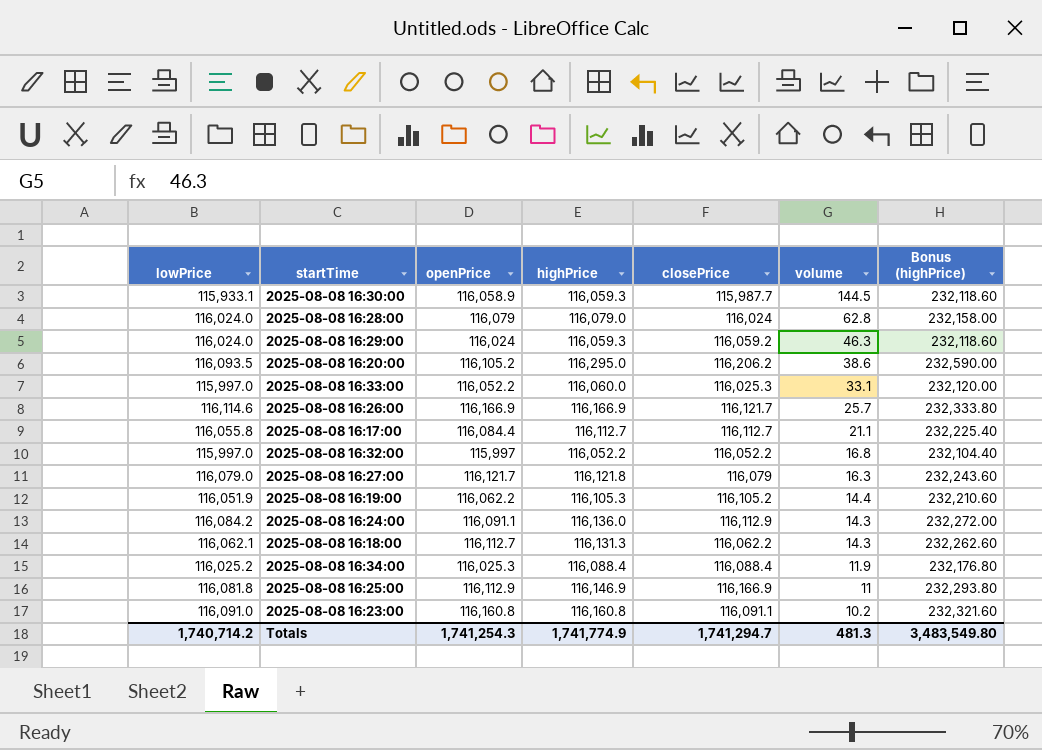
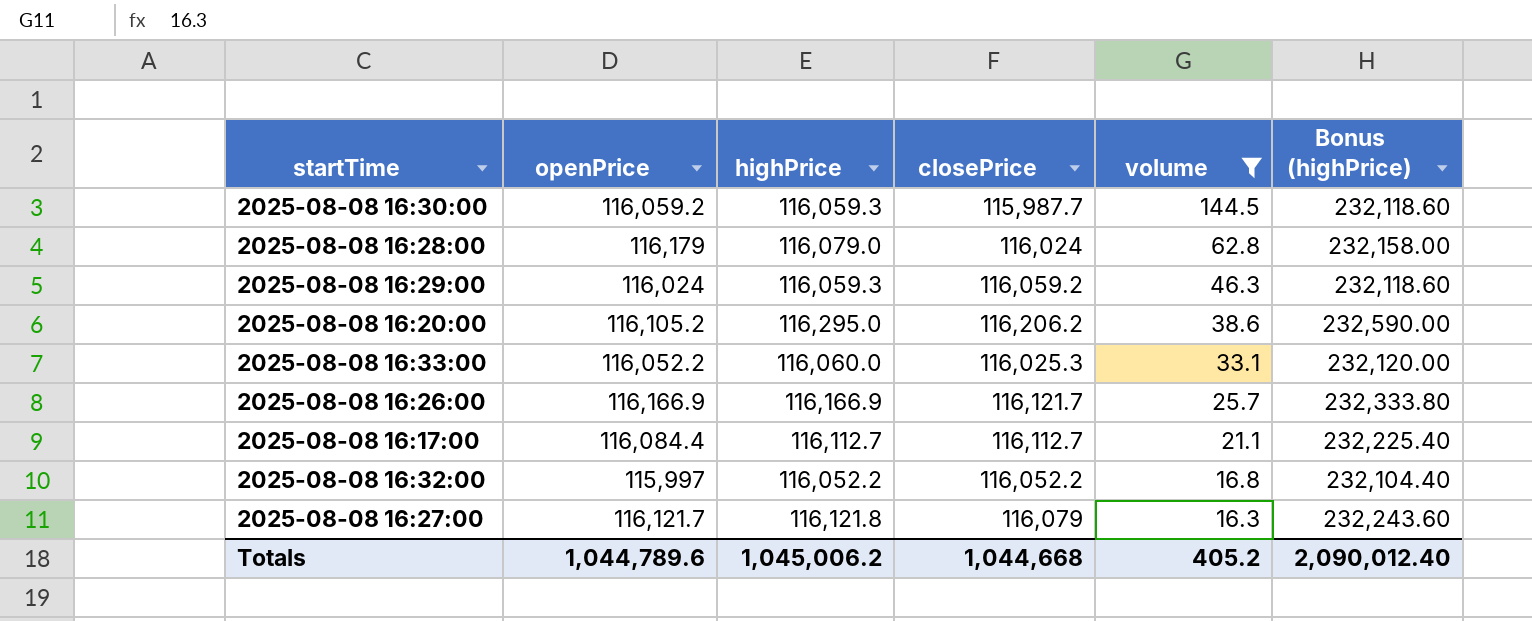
filter: none -> volume >= 16.3
column lowPrice | position: 1 -> none
2025-08-08 16:30:00 | openPrice: 116,058.9 -> 116,059.2
2025-08-08 16:28:00 | openPrice: 116,079 -> 116,179
Totals | openPrice: 1,741,254.3 -> 1,044,789.6
Totals | highPrice: 1,741,774.9 -> 1,045,006.2
Totals | closePrice: 1,741,294.7 -> 1,044,668
Totals | volume: 481.3 -> 405.2
Totals | Bonus (highPrice): 3,483,549.80 -> 2,090,012.40

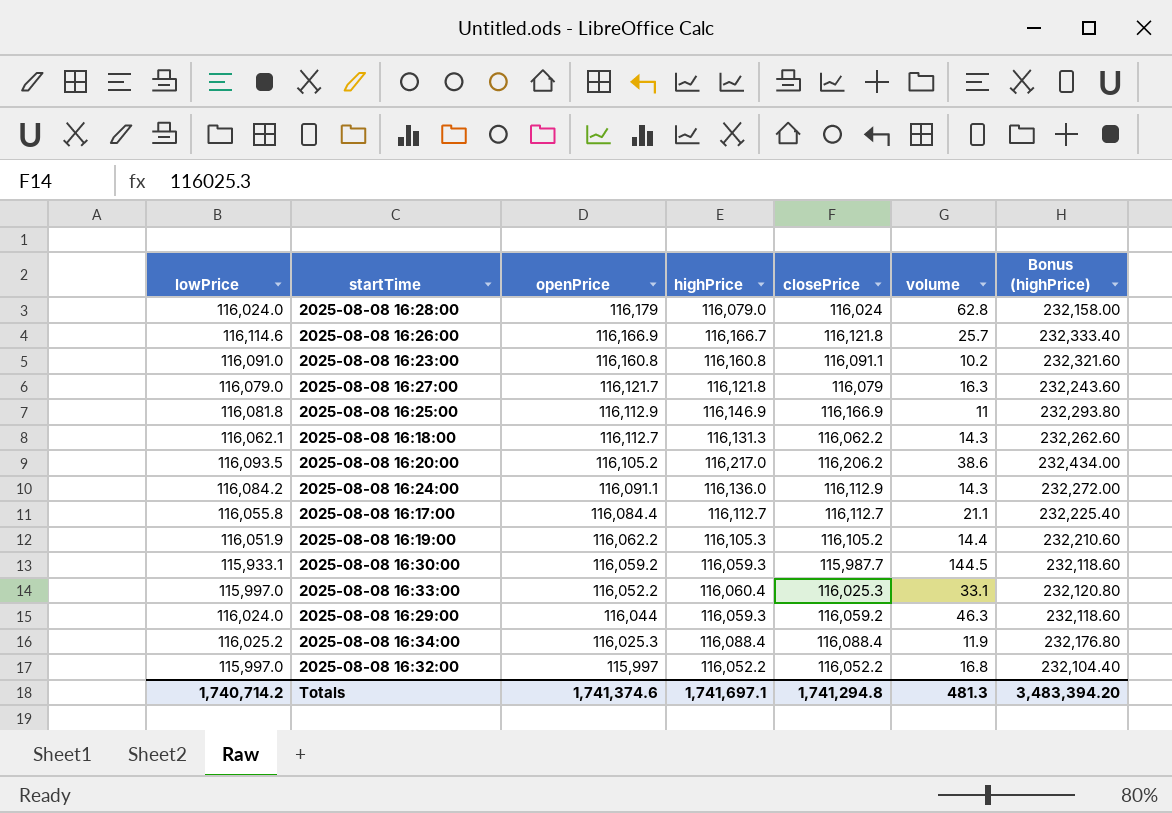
filter: volume >= 16.3 -> none
row order: volume descending -> openPrice descending
column lowPrice | position: none -> 1
2025-08-08 16:26:00 | highPrice: 116,166.9 -> 116,166.7
2025-08-08 16:26:00 | closePrice: 116,121.7 -> 116,121.8
2025-08-08 16:26:00 | Bonus (highPrice): 232,333.80 -> 232,333.40
2025-08-08 16:20:00 | highPrice: 116,295.0 -> 116,217.0
2025-08-08 16:20:00 | Bonus (highPrice): 232,590.00 -> 232,434.00
2025-08-08 16:33:00 | highPrice: 116,060.0 -> 116,060.4
2025-08-08 16:33:00 | Bonus (highPrice): 232,120.00 -> 232,120.80
2025-08-08 16:29:00 | openPrice: 116,024 -> 116,044
Totals | openPrice: 1,044,789.6 -> 1,741,374.6
Totals | highPrice: 1,045,006.2 -> 1,741,697.1
Totals | closePrice: 1,044,668 -> 1,741,294.8
Totals | volume: 405.2 -> 481.3
Totals | Bonus (highPrice): 2,090,012.40 -> 3,483,394.20

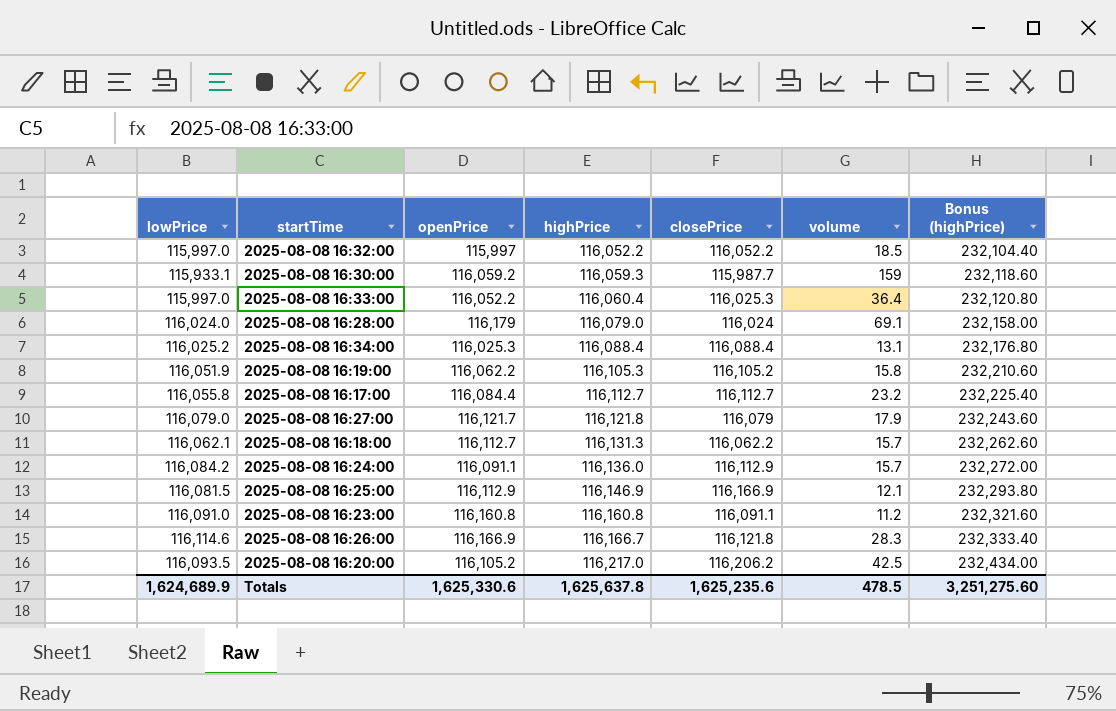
row order: openPrice descending -> highPrice ascending
row 2025-08-08 16:29:00: 116,024.0 | 116,044 | 116,059.3 | 116,059.2 | 46.3 | 232,118.60 -> none
2025-08-08 16:32:00 | volume: 16.8 -> 18.5
2025-08-08 16:30:00 | volume: 144.5 -> 159
2025-08-08 16:33:00 | volume: 33.1 -> 36.4
2025-08-08 16:28:00 | volume: 62.8 -> 69.1
2025-08-08 16:34:00 | volume: 11.9 -> 13.1
2025-08-08 16:19:00 | volume: 14.4 -> 15.8
2025-08-08 16:17:00 | volume: 21.1 -> 23.2
2025-08-08 16:27:00 | volume: 16.3 -> 17.9
2025-08-08 16:18:00 | volume: 14.3 -> 15.7
2025-08-08 16:24:00 | volume: 14.3 -> 15.7
2025-08-08 16:25:00 | lowPrice: 116,081.8 -> 116,081.5
2025-08-08 16:25:00 | volume: 11 -> 12.1
2025-08-08 16:23:00 | volume: 10.2 -> 11.2
2025-08-08 16:26:00 | volume: 25.7 -> 28.3
2025-08-08 16:20:00 | volume: 38.6 -> 42.5
Totals | lowPrice: 1,740,714.2 -> 1,624,689.9
Totals | openPrice: 1,741,374.6 -> 1,625,330.6
Totals | highPrice: 1,741,697.1 -> 1,625,637.8
Totals | closePrice: 1,741,294.8 -> 1,625,235.6
Totals | volume: 481.3 -> 478.5
Totals | Bonus (highPrice): 3,483,394.20 -> 3,251,275.60

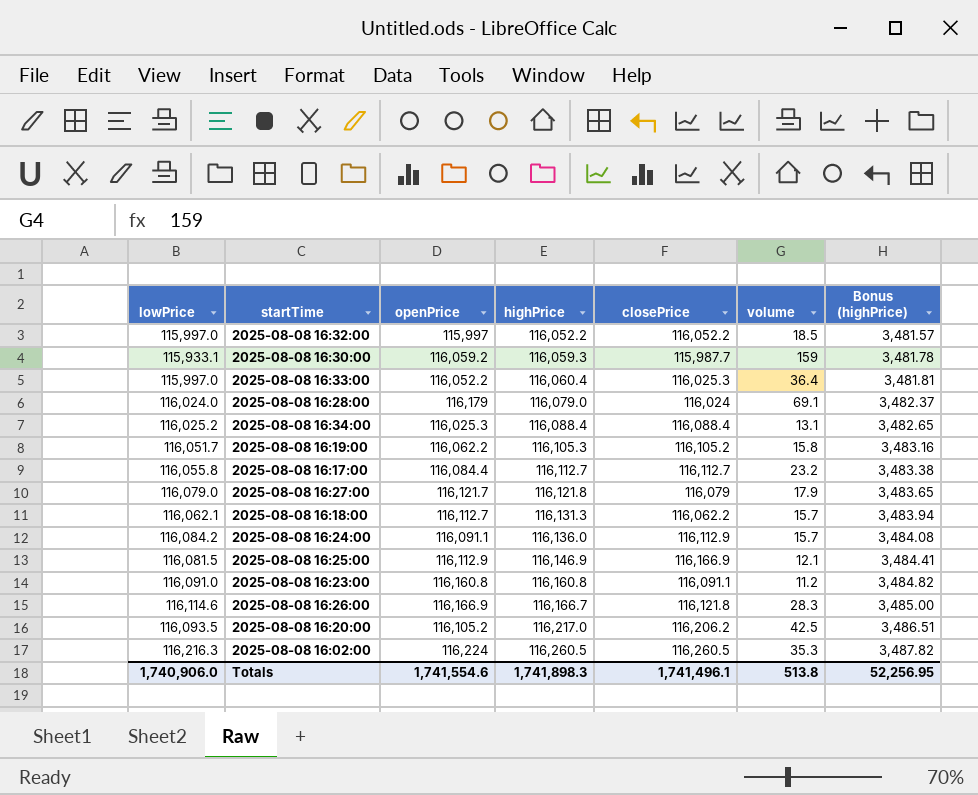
column Bonus (highPrice) | formula: [highPrice] * 2 -> [highPrice] * 0.03
2025-08-08 16:19:00 | lowPrice: 116,051.9 -> 116,051.7
row 2025-08-08 16:02:00: none -> 116,216.3 | 116,224 | 116,260.5 | 116,260.5 | 35.3 | 3,487.82
Totals | lowPrice: 1,624,689.9 -> 1,740,906.0
Totals | openPrice: 1,625,330.6 -> 1,741,554.6
Totals | highPrice: 1,625,637.8 -> 1,741,898.3
Totals | closePrice: 1,625,235.6 -> 1,741,496.1
Totals | volume: 478.5 -> 513.8
Totals | Bonus (highPrice): 3,251,275.60 -> 52,256.95

